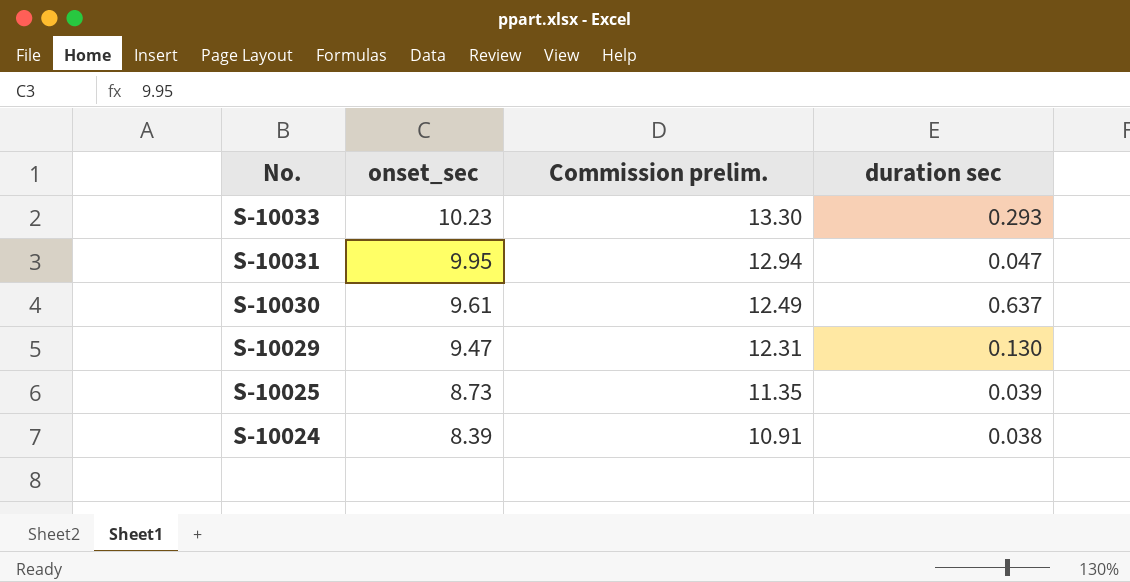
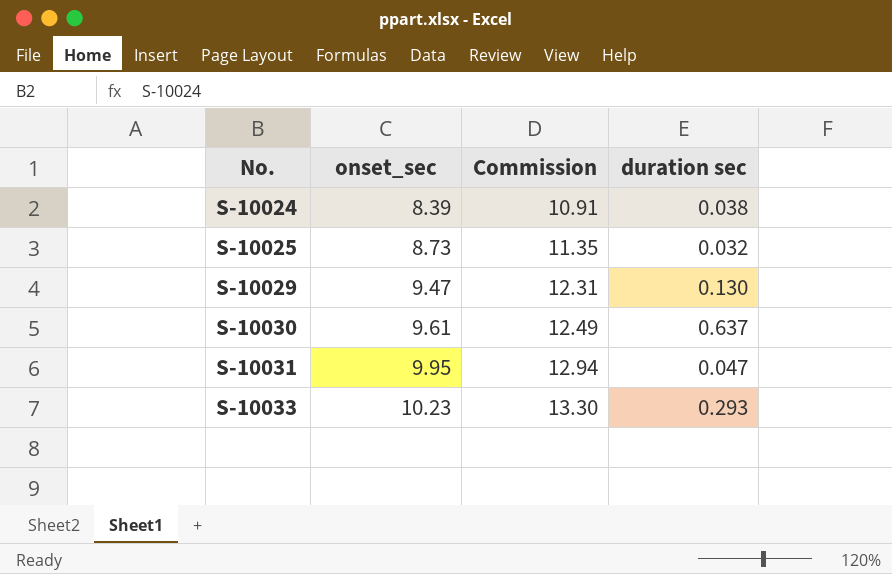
row order: No. descending -> No. ascending
column name: Commission prelim. -> Commission
S-10025 | duration sec: 0.039 -> 0.032

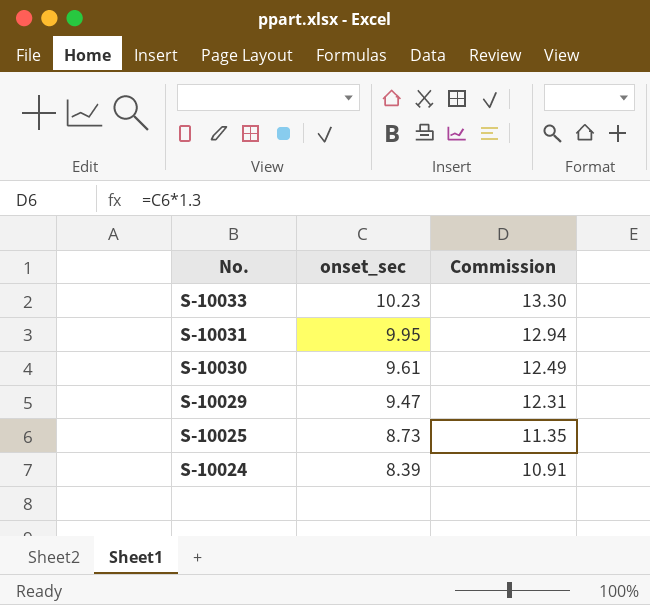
row order: No. ascending -> No. descending
column duration sec | position: 4 -> none

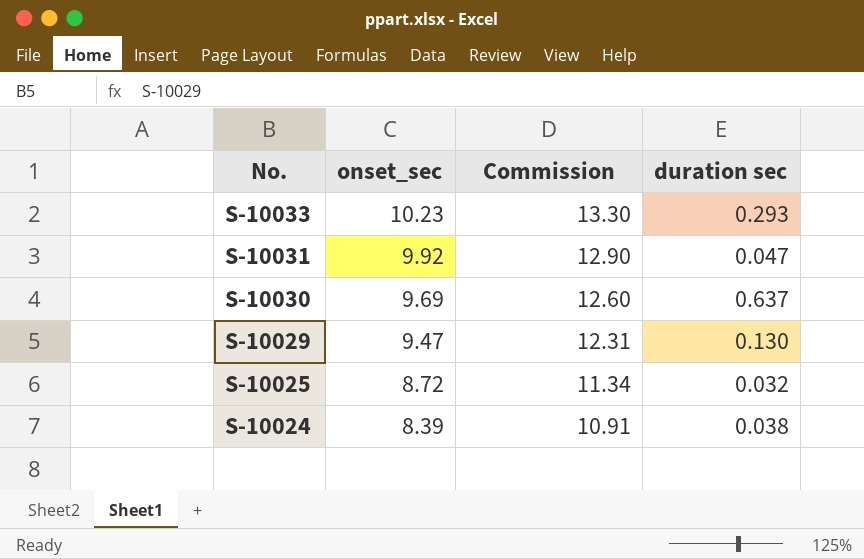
column duration sec | position: none -> 4
S-10031 | onset_sec: 9.95 -> 9.92
S-10031 | Commission: 12.94 -> 12.90
S-10030 | onset_sec: 9.61 -> 9.69
S-10030 | Commission: 12.49 -> 12.60
S-10025 | onset_sec: 8.73 -> 8.72
S-10025 | Commission: 11.35 -> 11.34

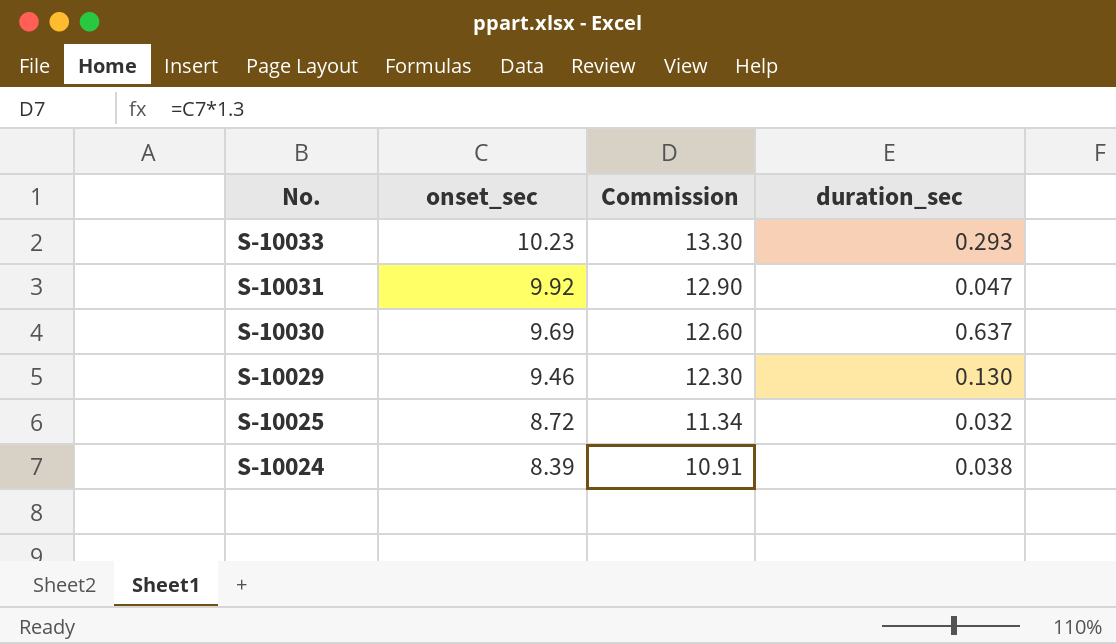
column name: duration sec -> duration_sec
S-10029 | onset_sec: 9.47 -> 9.46
S-10029 | Commission: 12.31 -> 12.30

